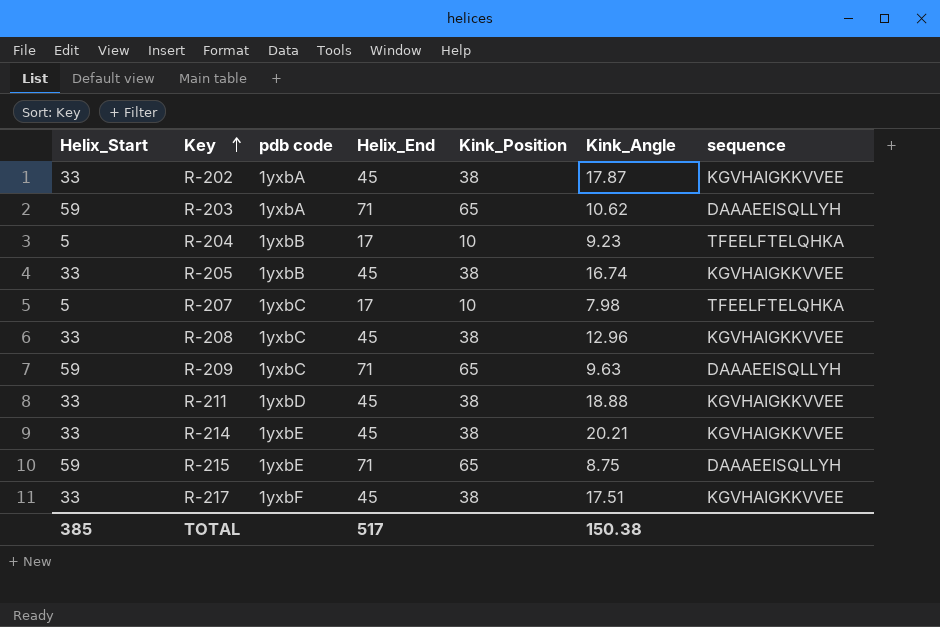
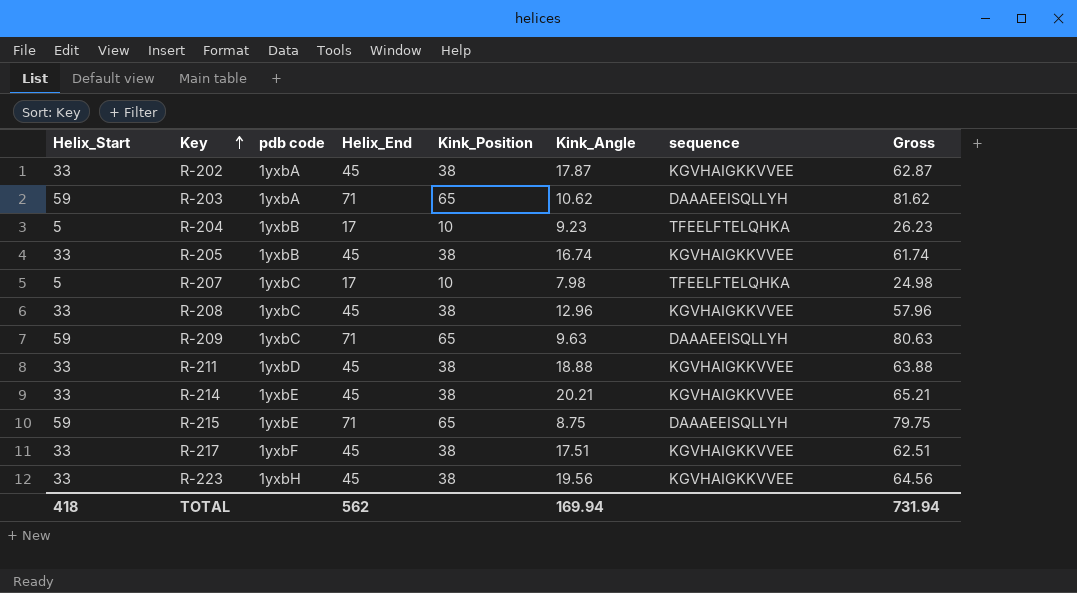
column Gross | formula: none -> [Helix_End] + [Kink_Angle]
row R-223: none -> 33 | 1yxbH | 45 | 38 | 19.56 | KGVHAIGKKVVEE | 64.56
TOTAL | Helix_Start: 385 -> 418
TOTAL | Helix_End: 517 -> 562
TOTAL | Kink_Angle: 150.38 -> 169.94

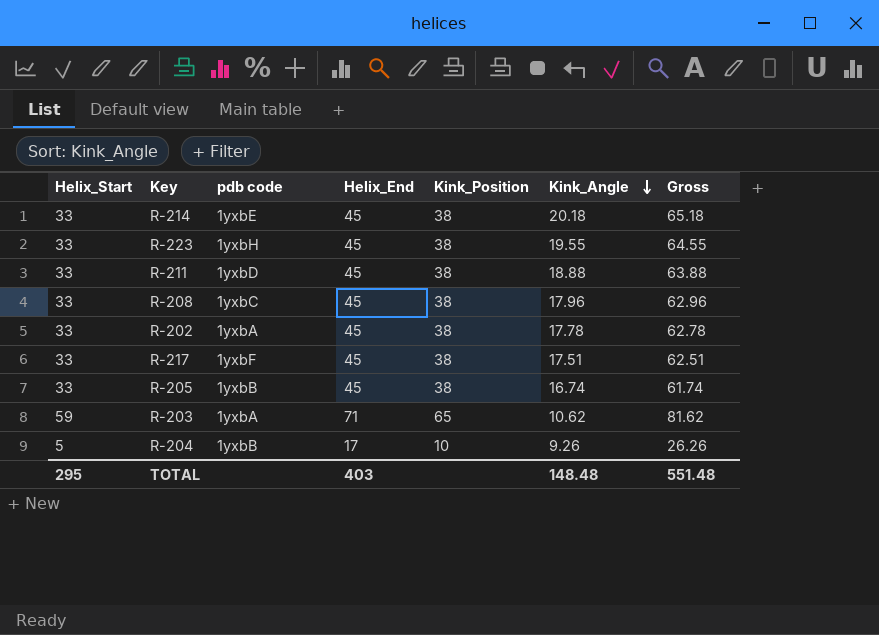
row order: Key ascending -> Kink_Angle descending
column sequence | position: 7 -> none
row R-207: 5 | 1yxbC | 17 | 10 | 7.98 | TFEELFTELQHKA | 24.98 -> none
row R-209: 59 | 1yxbC | 71 | 65 | 9.63 | DAAAEEISQLLYH | 80.63 -> none
row R-215: 59 | 1yxbE | 71 | 65 | 8.75 | DAAAEEISQLLYH | 79.75 -> none
R-214 | Kink_Angle: 20.21 -> 20.18
R-214 | Gross: 65.21 -> 65.18
R-223 | Kink_Angle: 19.56 -> 19.55
R-223 | Gross: 64.56 -> 64.55
R-208 | Kink_Angle: 12.96 -> 17.96
R-208 | Gross: 57.96 -> 62.96
R-202 | Kink_Angle: 17.87 -> 17.78
R-202 | Gross: 62.87 -> 62.78
R-204 | Kink_Angle: 9.23 -> 9.26
R-204 | Gross: 26.23 -> 26.26
TOTAL | Helix_Start: 418 -> 295
TOTAL | Helix_End: 562 -> 403
TOTAL | Kink_Angle: 169.94 -> 148.48
TOTAL | Gross: 731.94 -> 551.48

